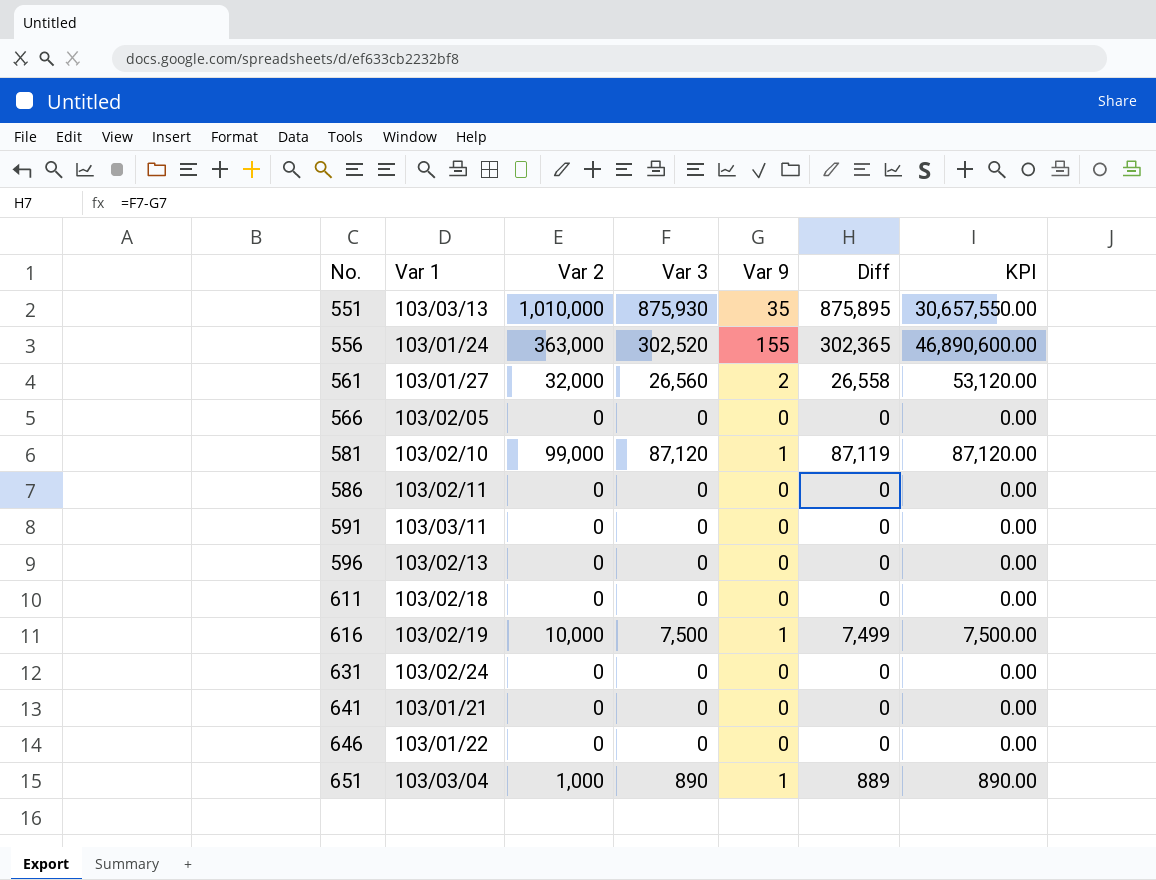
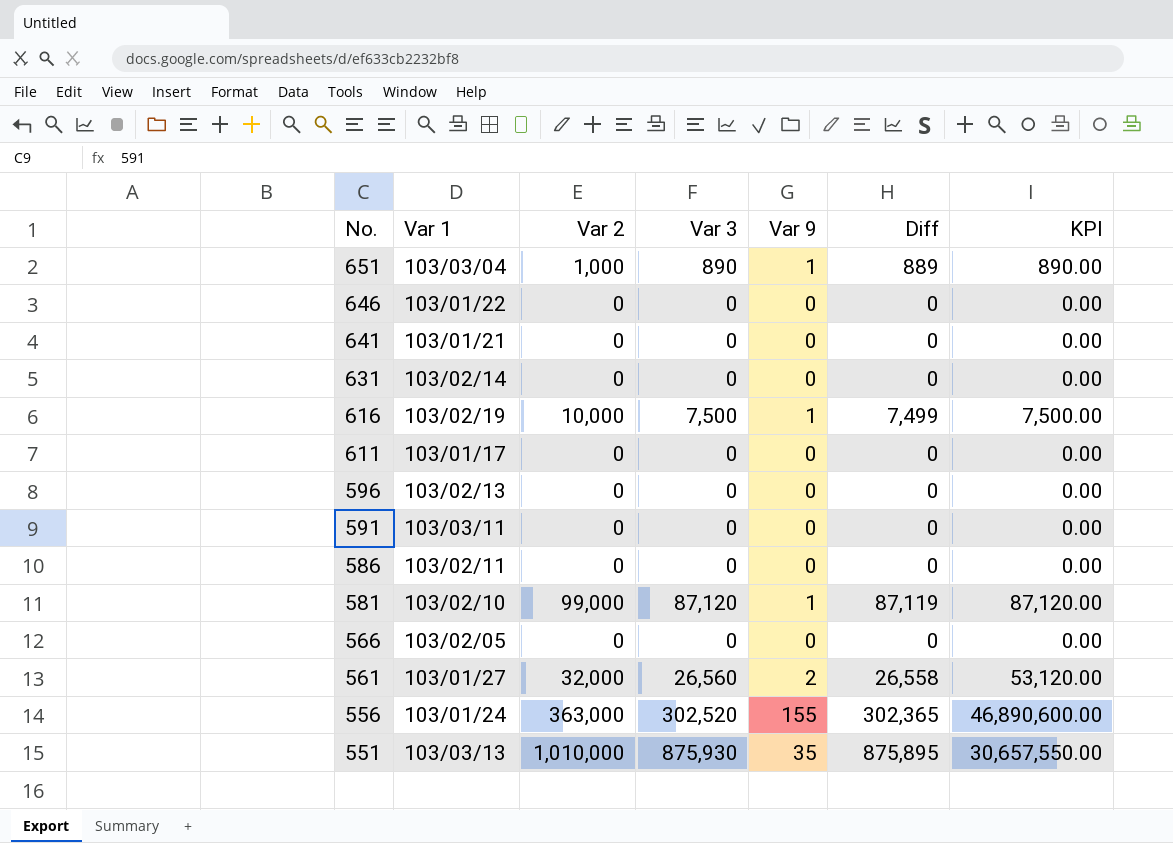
row order: No. ascending -> No. descending
631 | Var 1: 103/02/24 -> 103/02/14
611 | Var 1: 103/02/18 -> 103/01/17

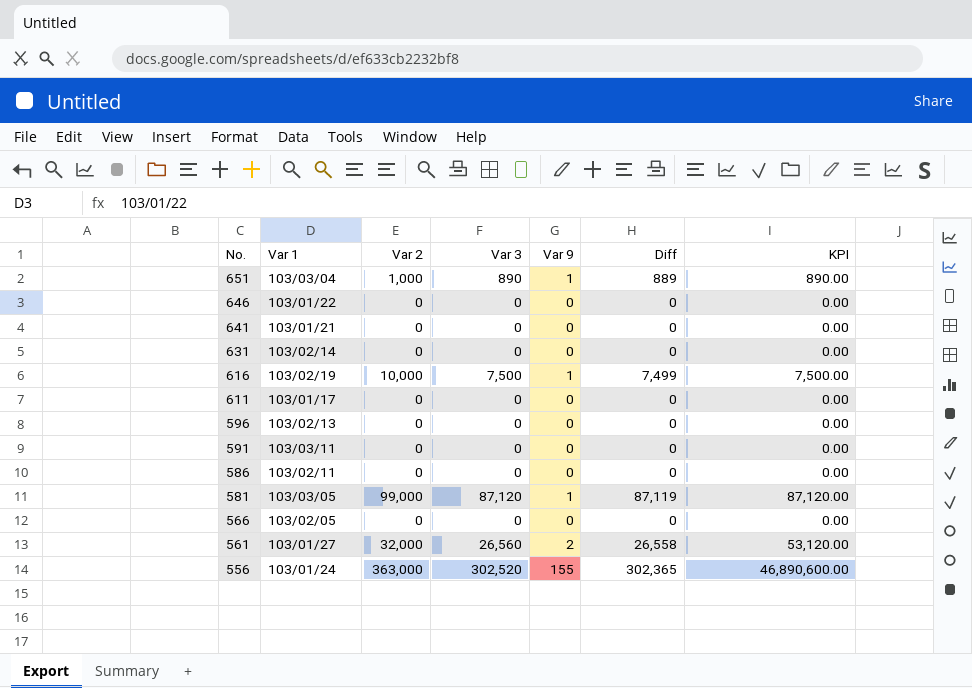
row 551: 103/03/13 | 1,010,000 | 875,930 | 35 | 875,895 | 30,657,550.00 -> none
581 | Var 1: 103/02/10 -> 103/03/05

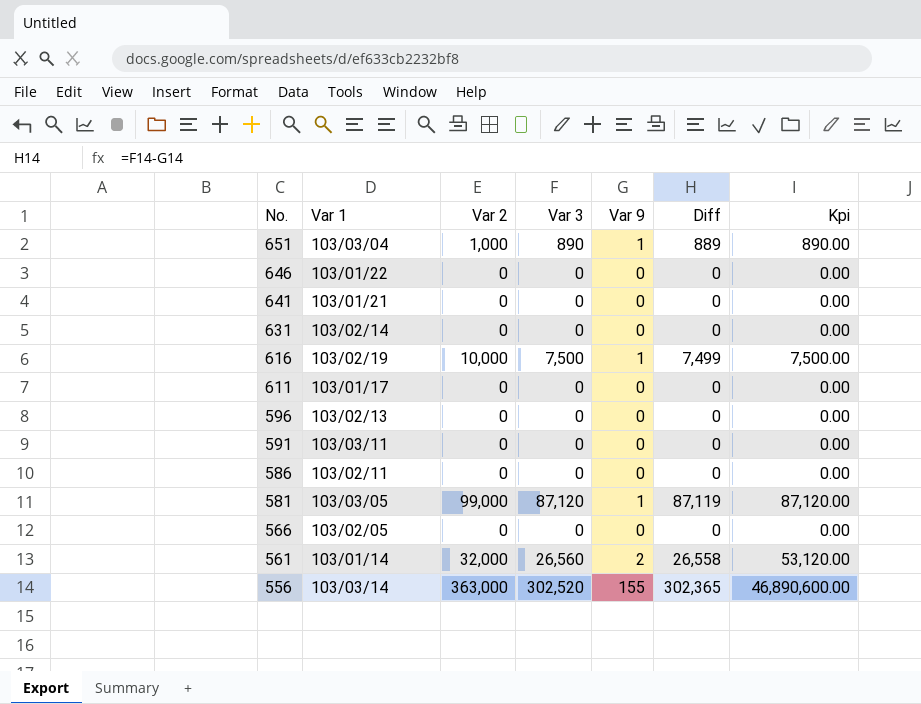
column name: KPI -> Kpi
561 | Var 1: 103/01/27 -> 103/01/14
556 | Var 1: 103/01/24 -> 103/03/14

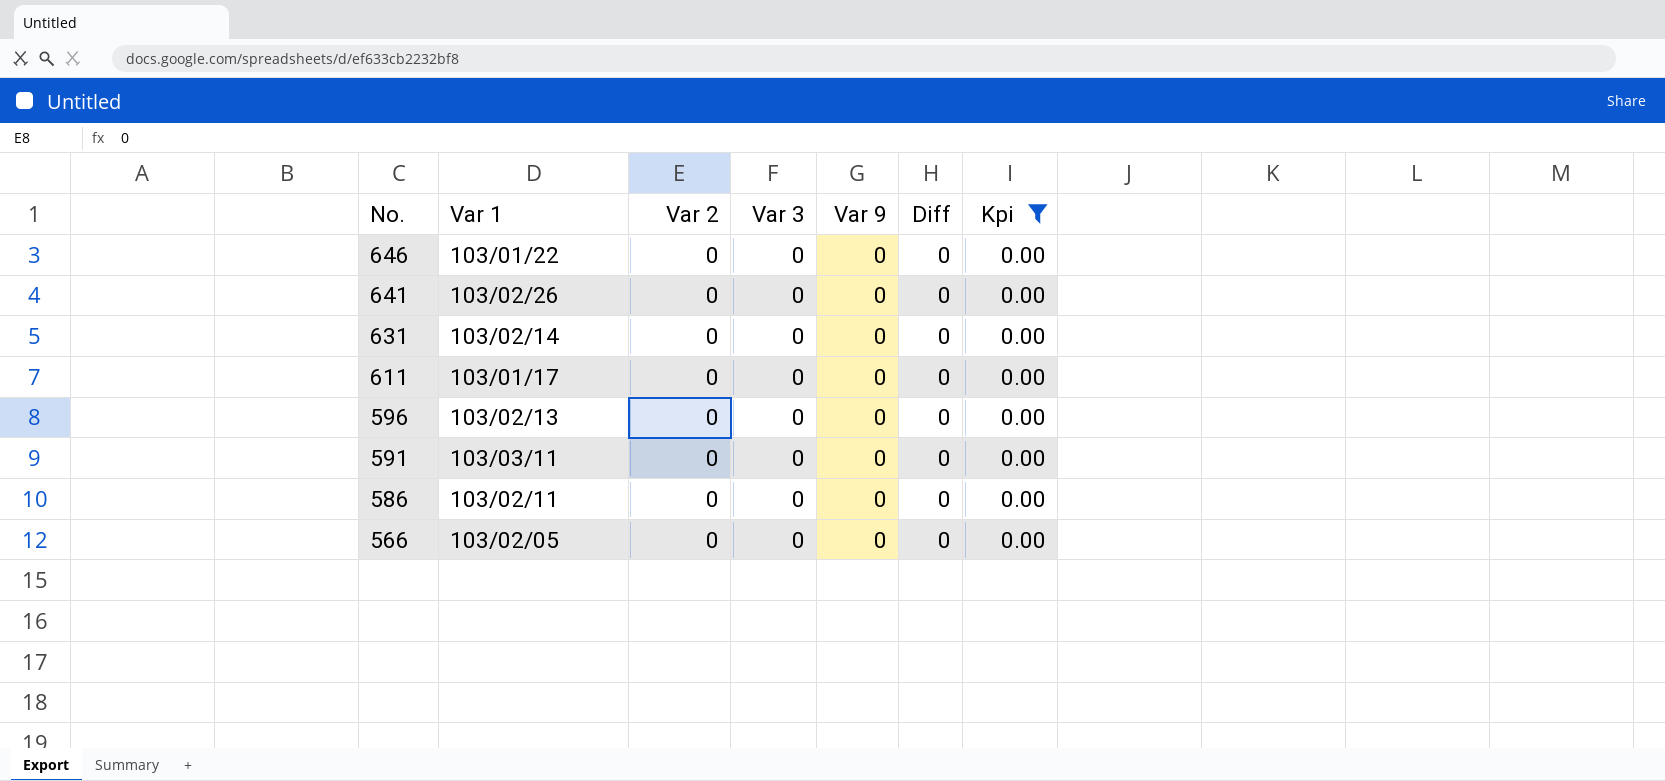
filter: none -> Kpi = 0.00
641 | Var 1: 103/01/21 -> 103/02/26

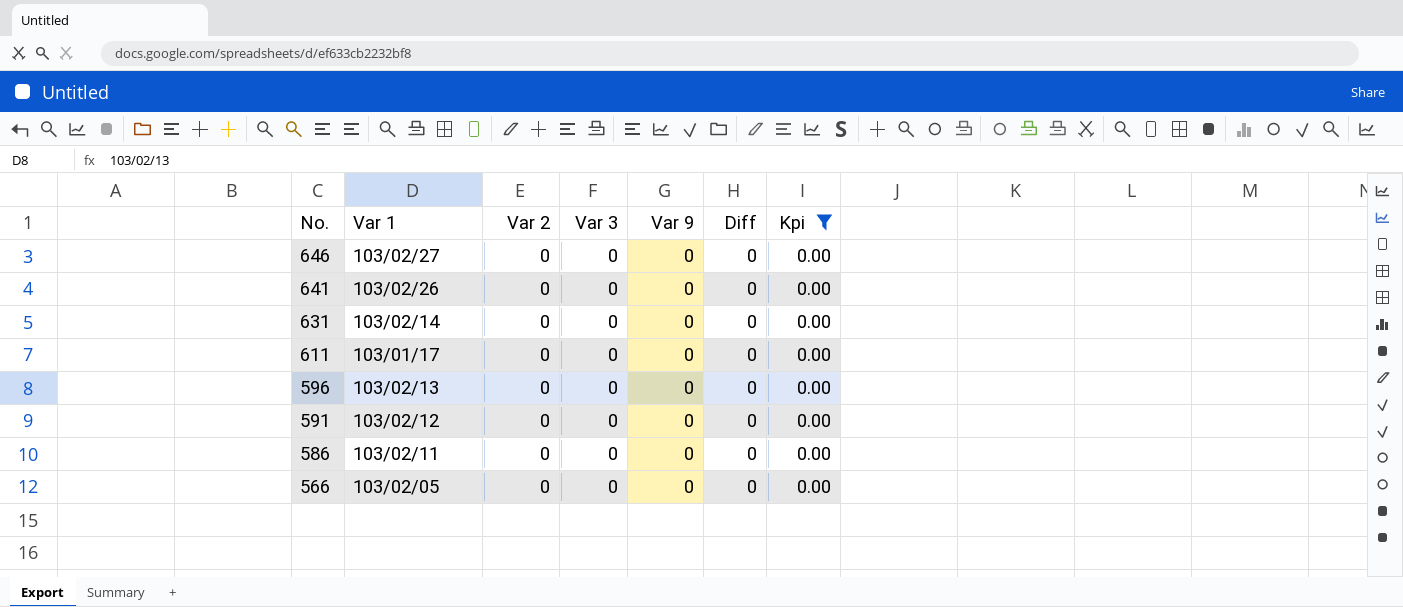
646 | Var 1: 103/01/22 -> 103/02/27
591 | Var 1: 103/03/11 -> 103/02/12

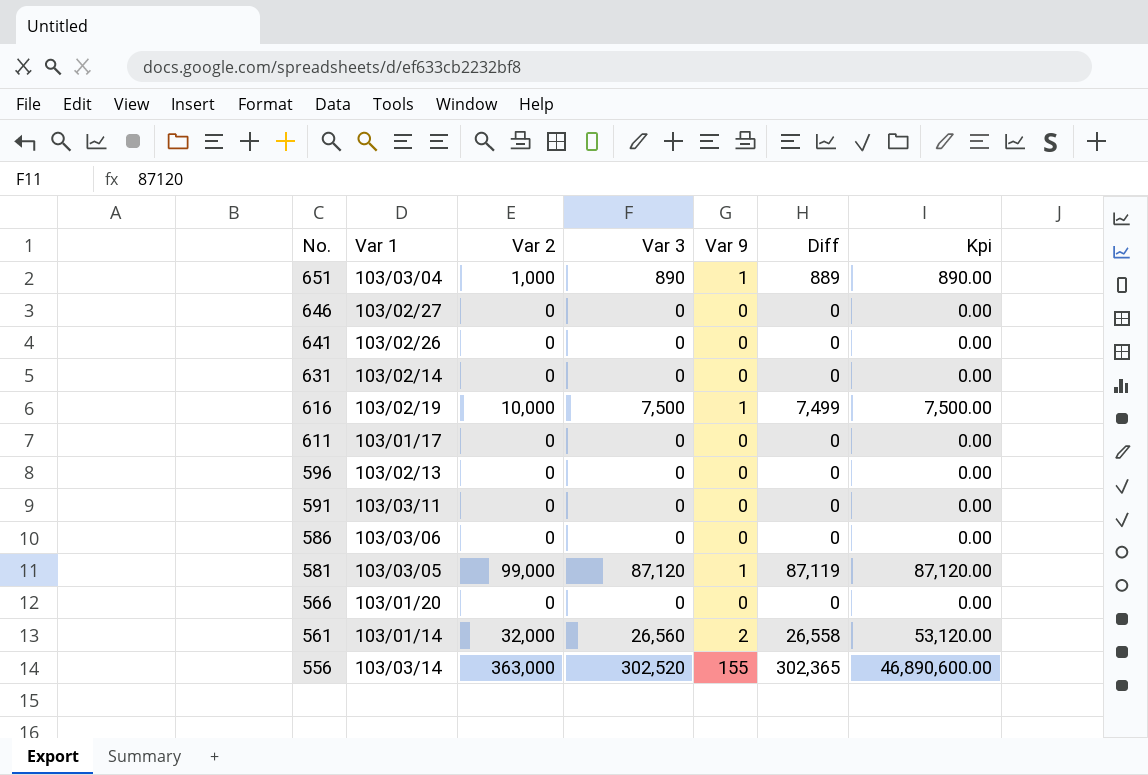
filter: Kpi = 0.00 -> none
591 | Var 1: 103/02/12 -> 103/03/11
586 | Var 1: 103/02/11 -> 103/03/06
566 | Var 1: 103/02/05 -> 103/01/20

